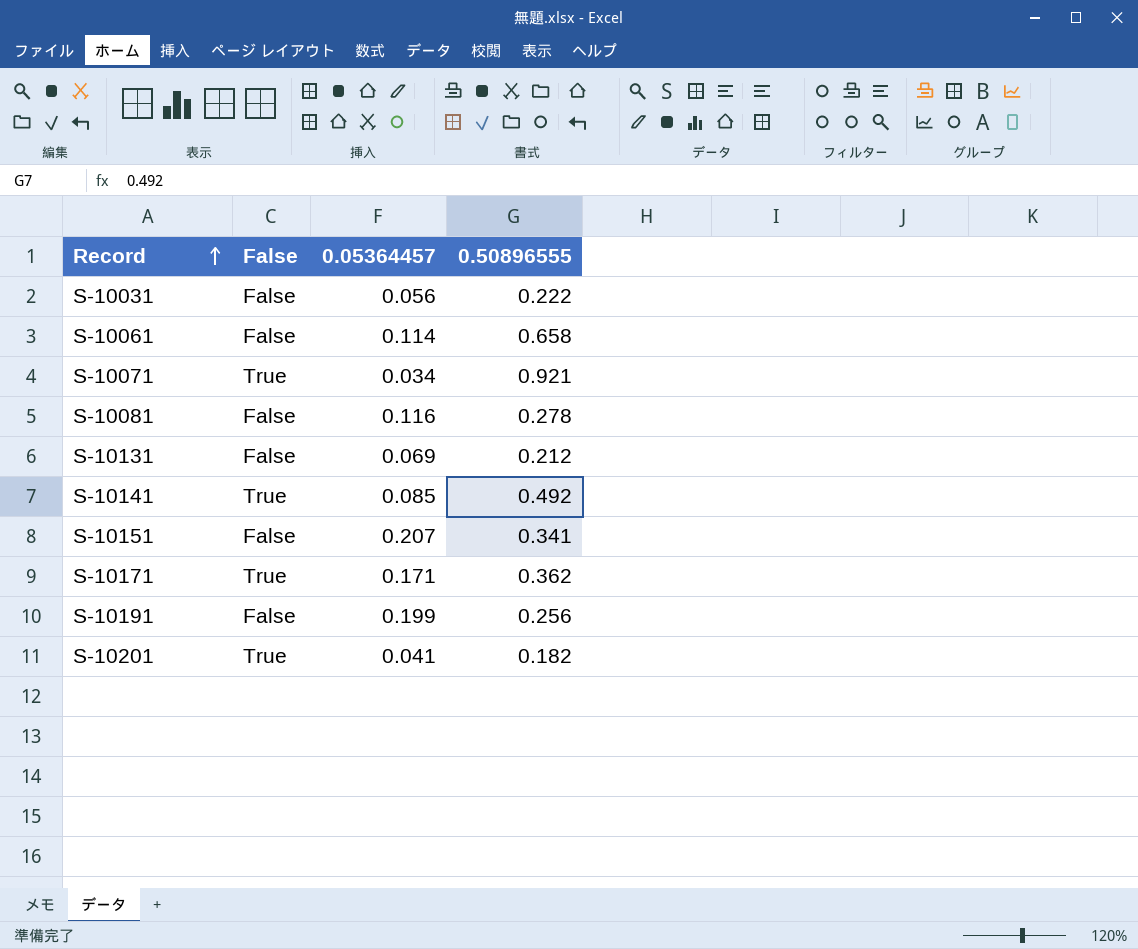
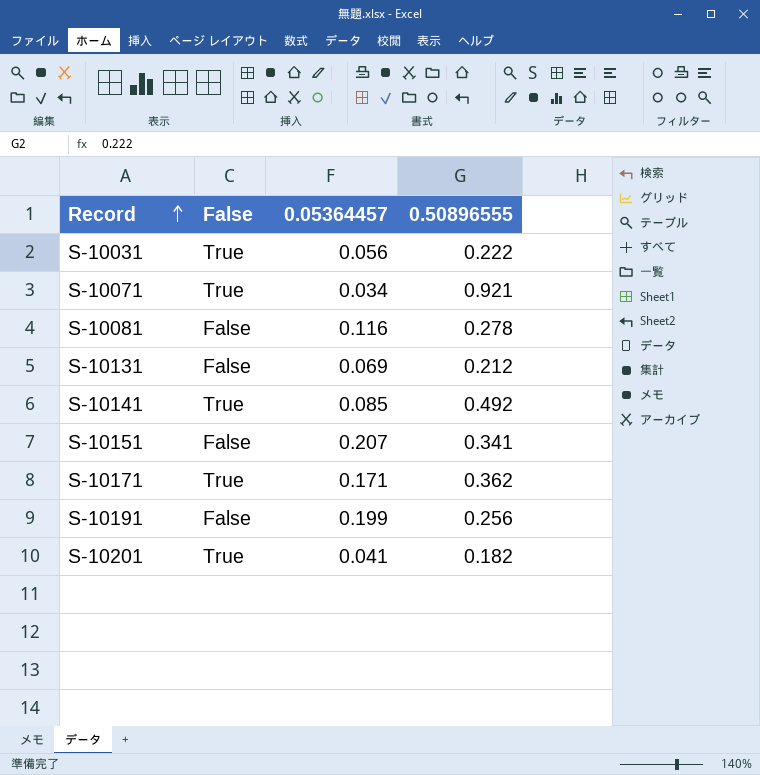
row S-10061: False | 0.114 | 0.658 -> none
S-10031 | False: False -> True

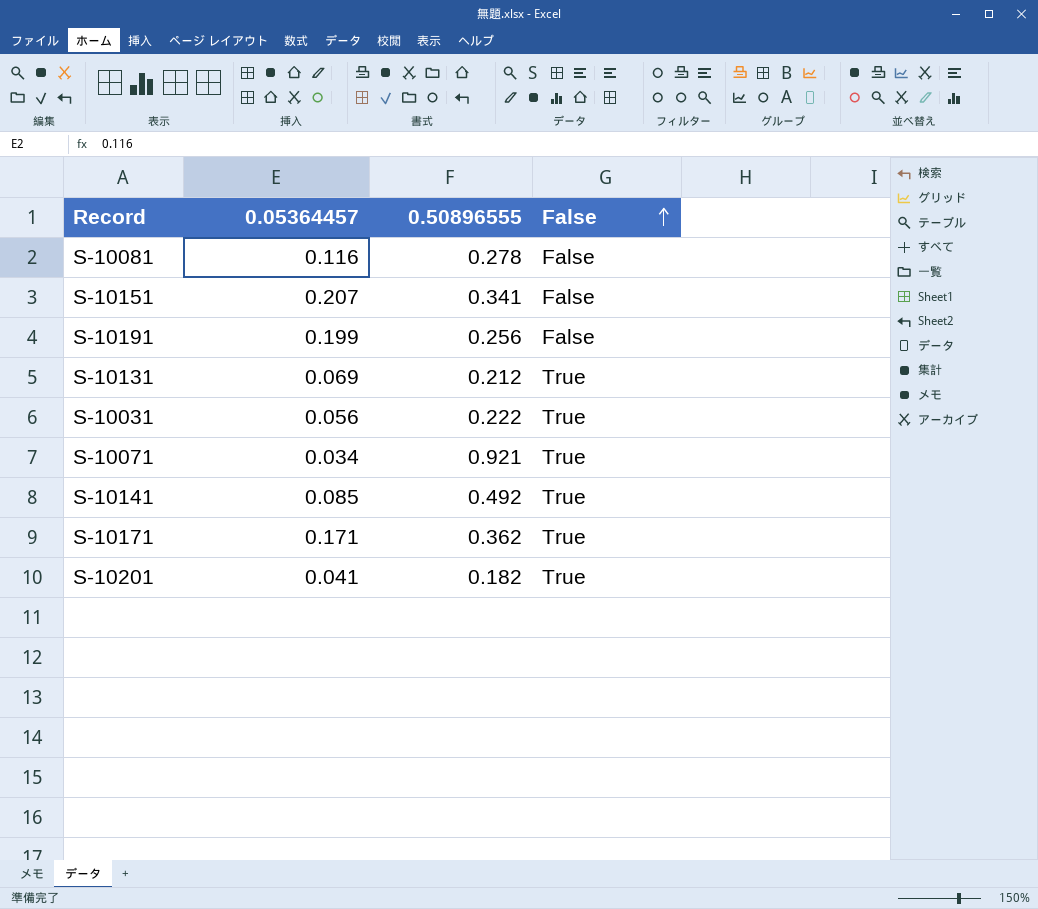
row order: Record ascending -> False ascending
column False | position: 2 -> 4
S-10131 | False: False -> True

